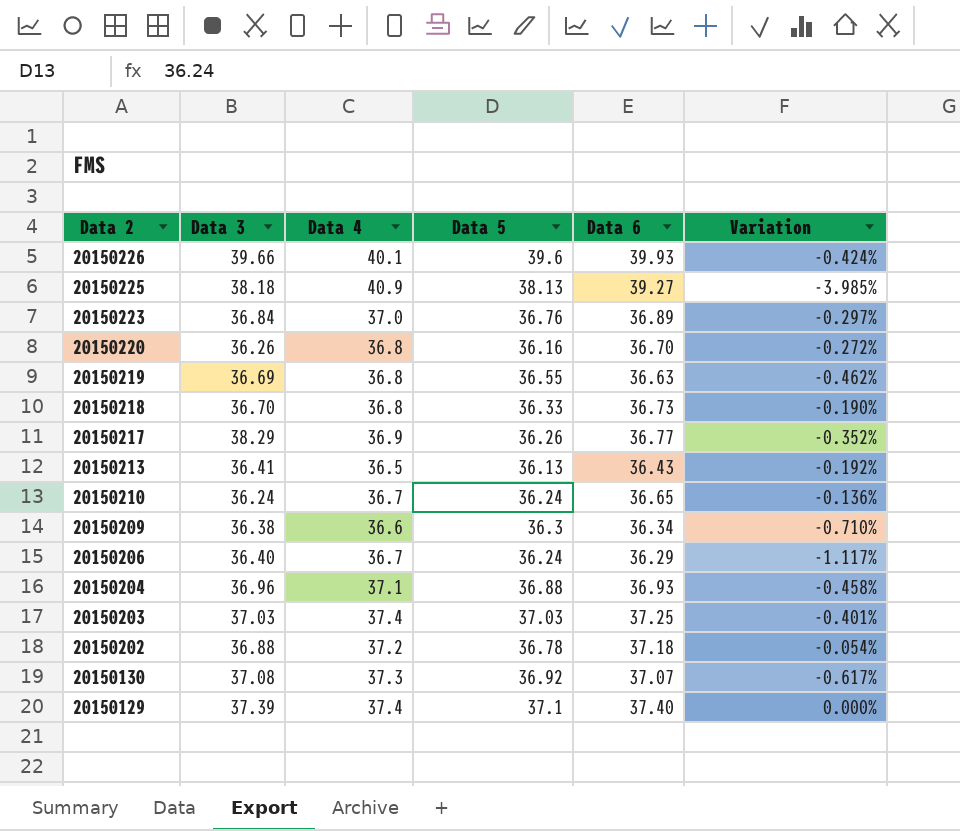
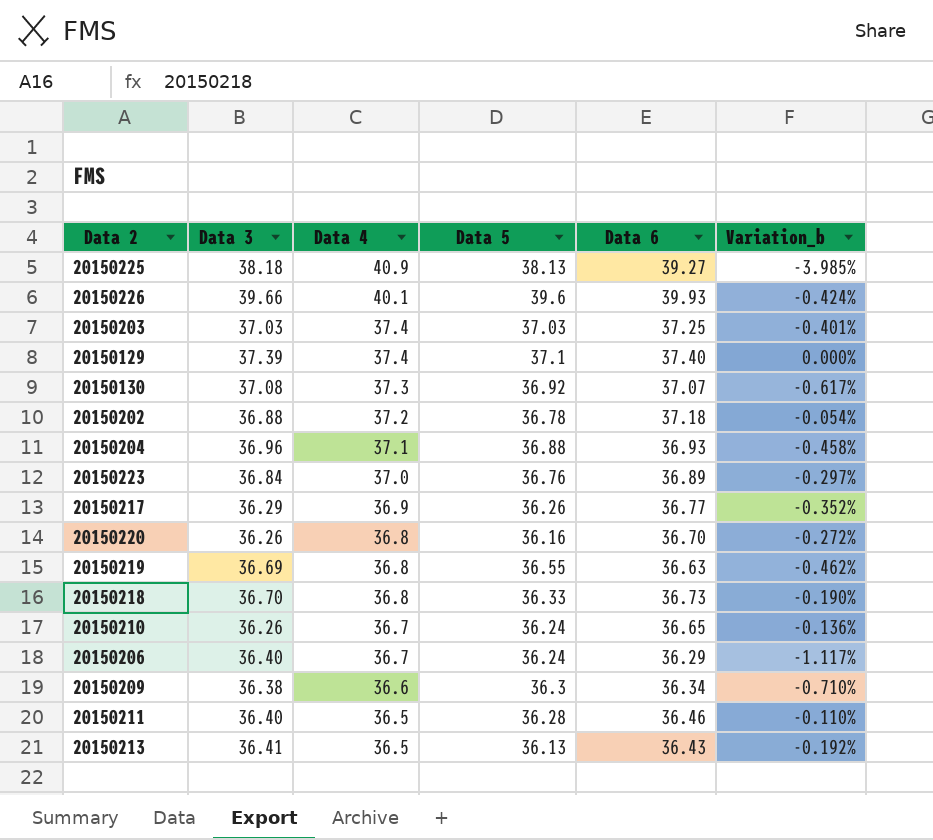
row order: Data 2 descending -> Data 4 descending
column name: Variation -> Variation_b
20150217 | Data 3: 38.29 -> 36.29
20150210 | Data 3: 36.24 -> 36.26
row 20150211: none -> 36.40 | 36.5 | 36.28 | 36.46 | -0.110%

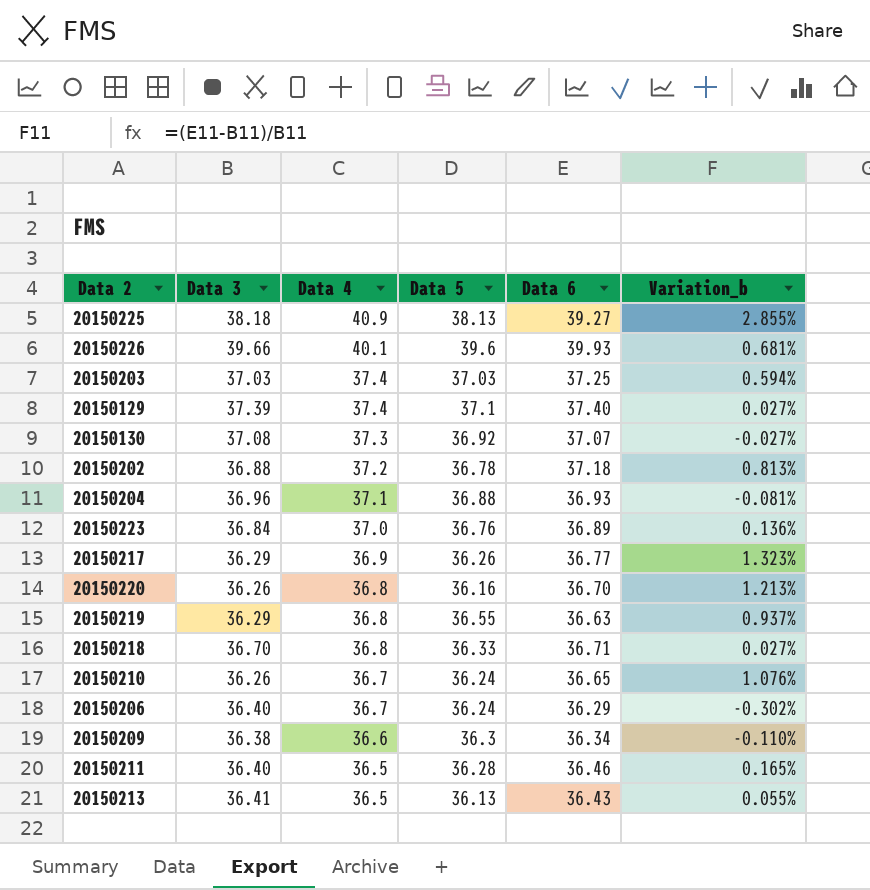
column Variation_b | formula: ([Data 6] - [Data 4]) / [Data 4] -> ([Data 6] - [Data 3]) / [Data 3]
20150219 | Data 3: 36.69 -> 36.29
20150218 | Data 6: 36.73 -> 36.71

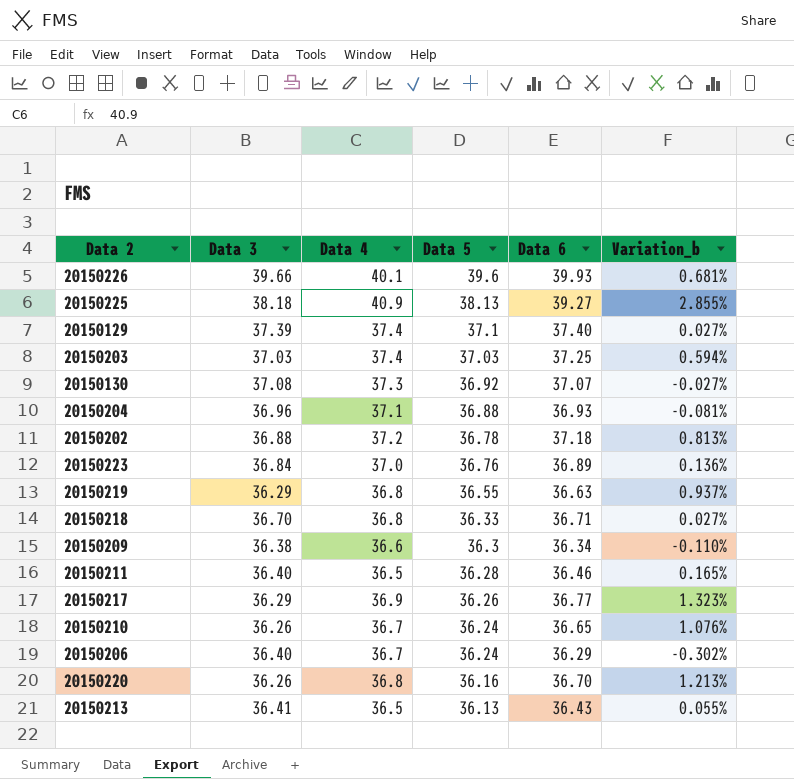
row order: Data 4 descending -> Data 5 descending

